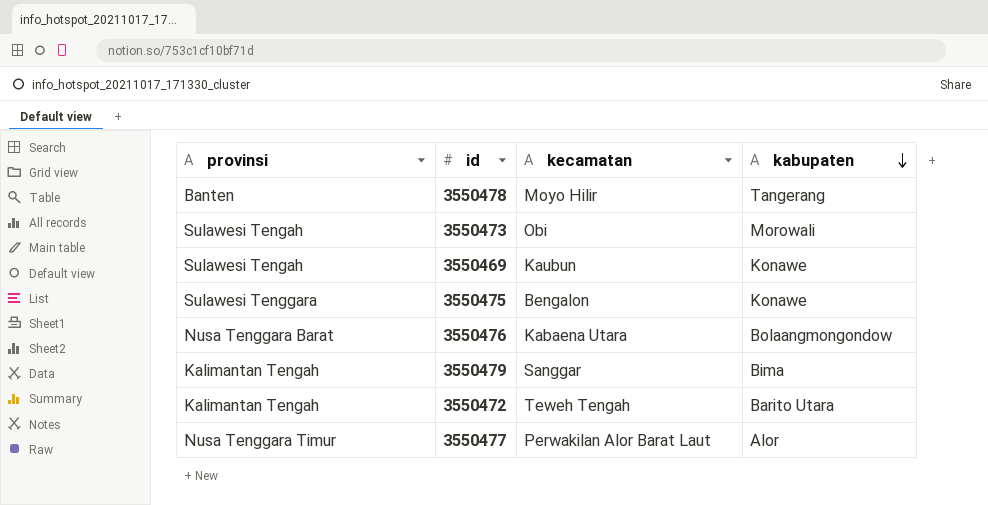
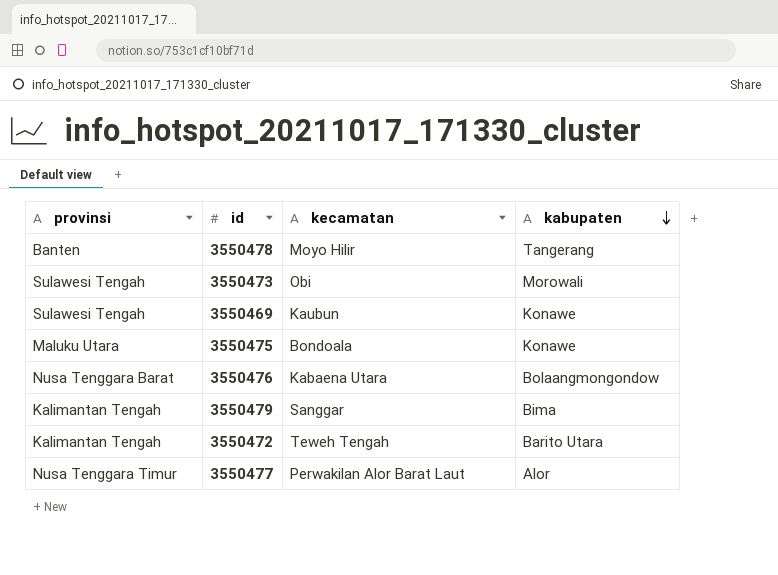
3550475 | provinsi: Sulawesi Tenggara -> Maluku Utara
3550475 | kecamatan: Bengalon -> Bondoala

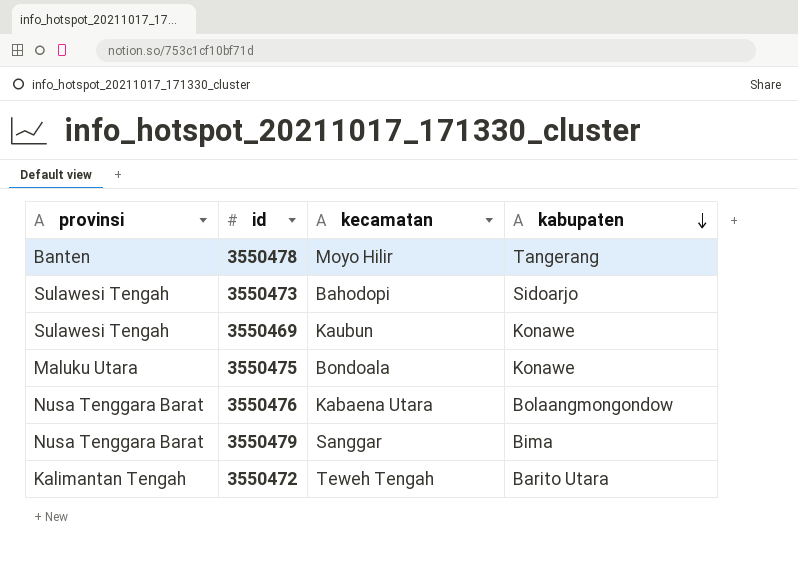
row 3550477: Nusa Tenggara Timur | Perwakilan Alor Barat Laut | Alor -> none
3550473 | kecamatan: Obi -> Bahodopi
3550473 | kabupaten: Morowali -> Sidoarjo
3550479 | provinsi: Kalimantan Tengah -> Nusa Tenggara Barat

